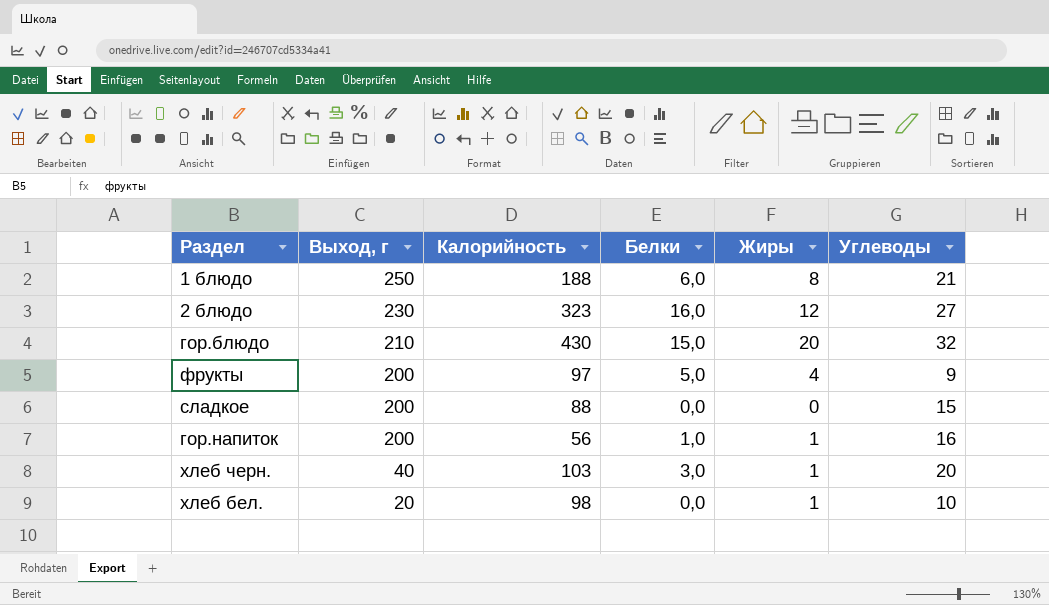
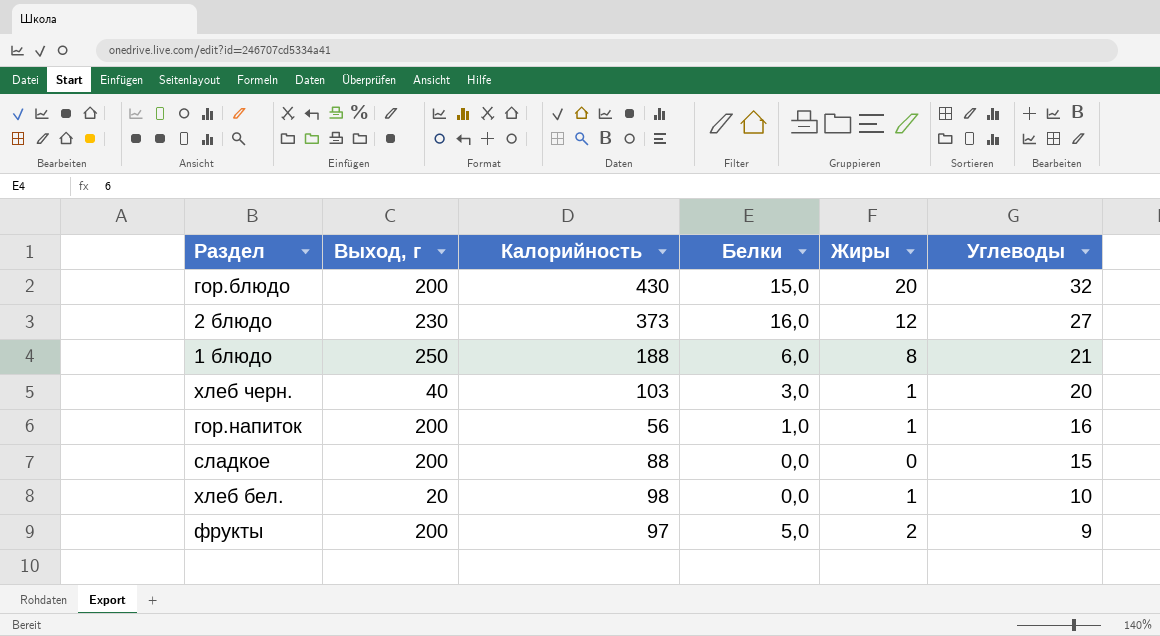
row order: Выход, г descending -> Углеводы descending
гор.блюдо | Выход, г: 210 -> 200
2 блюдо | Калорийность: 323 -> 373
фрукты | Жиры: 4 -> 2

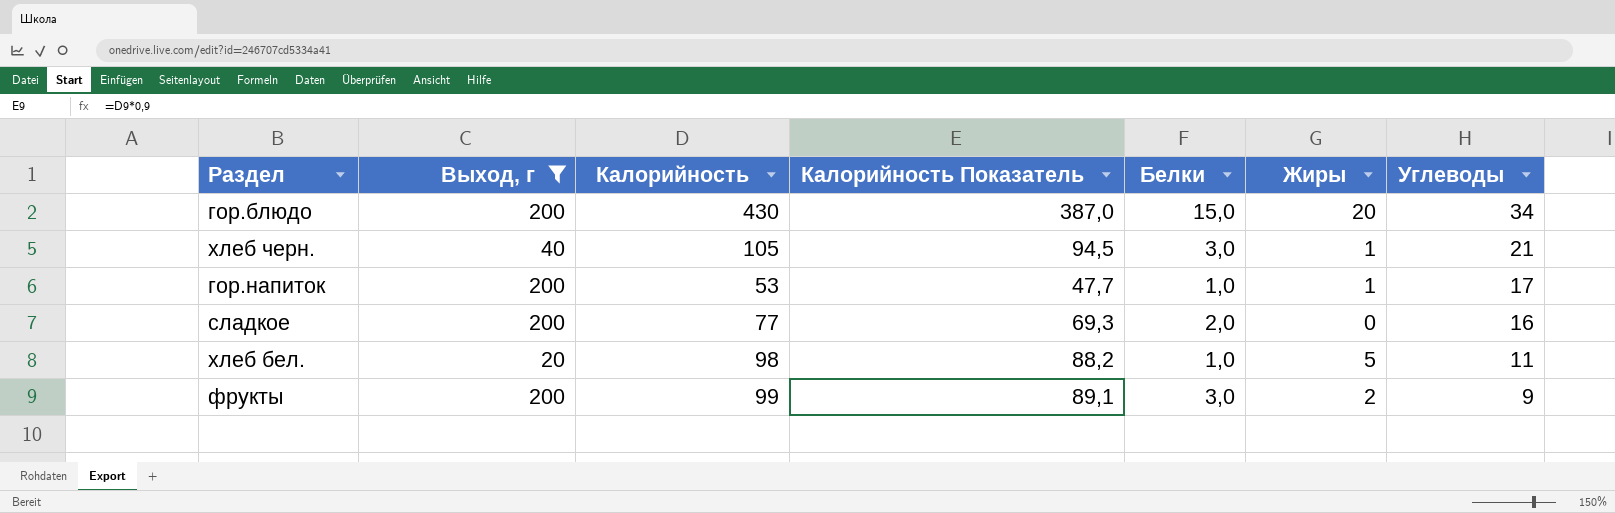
filter: none -> Выход, г <= 200
column Калорийность Показатель | formula: none -> [Калорийность] * 0,9
гор.блюдо | Углеводы: 32 -> 34
хлеб черн. | Калорийность: 103 -> 105
хлеб черн. | Углеводы: 20 -> 21
гор.напиток | Калорийность: 56 -> 53
гор.напиток | Углеводы: 16 -> 17
сладкое | Калорийность: 88 -> 77
сладкое | Белки: 0,0 -> 2,0
сладкое | Углеводы: 15 -> 16
хлеб бел. | Белки: 0,0 -> 1,0
хлеб бел. | Жиры: 1 -> 5
хлеб бел. | Углеводы: 10 -> 11
фрукты | Калорийность: 97 -> 99
фрукты | Белки: 5,0 -> 3,0

